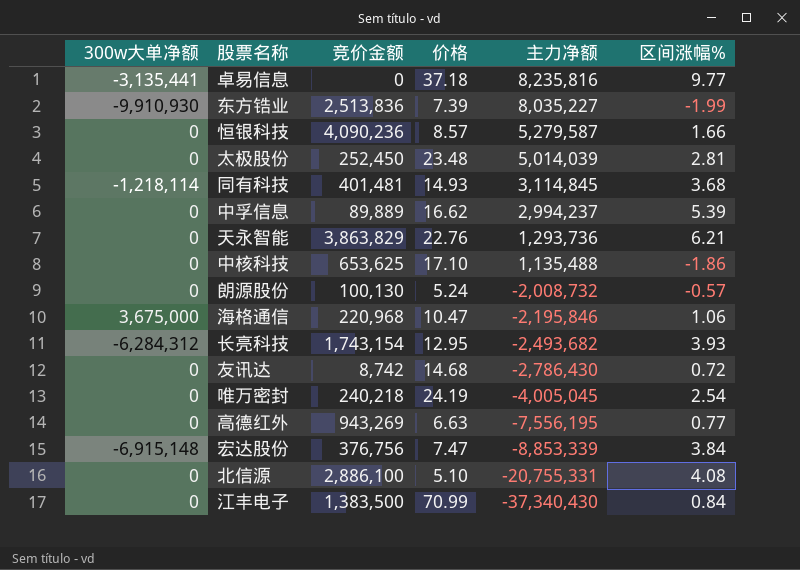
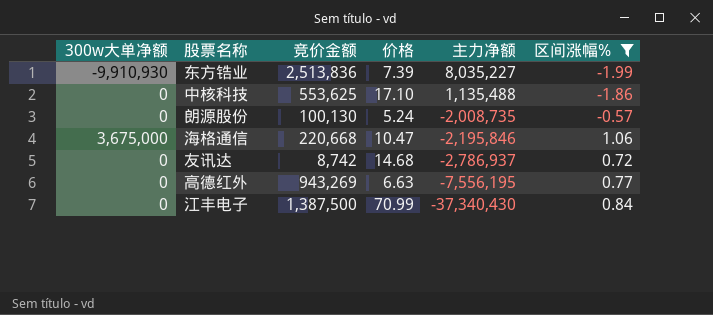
filter: none -> 区间涨幅% <= 1.06
中核科技 | 竞价金额: 653,625 -> 553,625
朗源股份 | 主力净额: -2,008,732 -> -2,008,735
海格通信 | 竞价金额: 220,968 -> 220,668
友讯达 | 主力净额: -2,786,430 -> -2,786,937
江丰电子 | 竞价金额: 1,383,500 -> 1,387,500

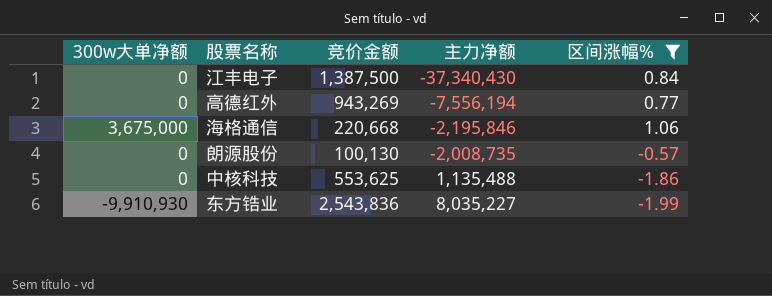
row order: 主力净额 descending -> 主力净额 ascending
column 价格 | position: 4 -> none
row 友讯达: 0 | 8,742 | 14.68 | -2,786,937 | 0.72 -> none
高德红外 | 主力净额: -7,556,195 -> -7,556,194
东方锆业 | 竞价金额: 2,513,836 -> 2,543,836

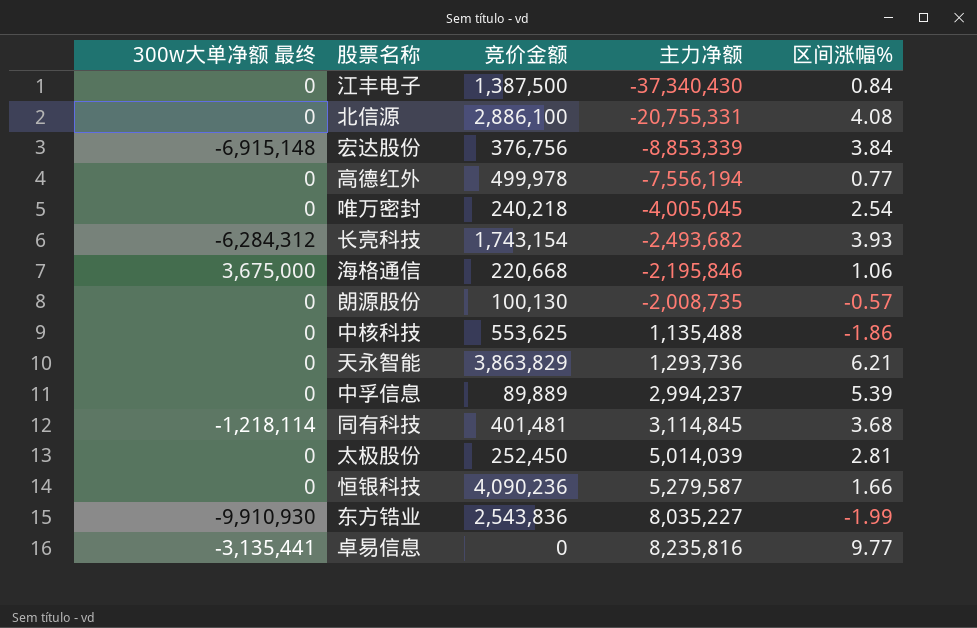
filter: 区间涨幅% <= 1.06 -> none
column name: 300w大单净额 -> 300w大单净额 最终
高德红外 | 竞价金额: 943,269 -> 499,978

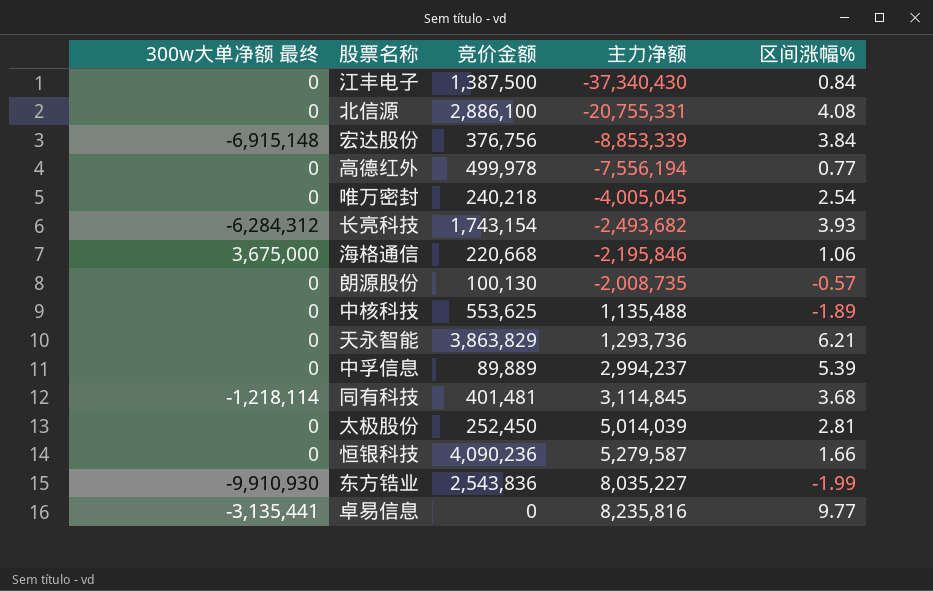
中核科技 | 区间涨幅%: -1.86 -> -1.89

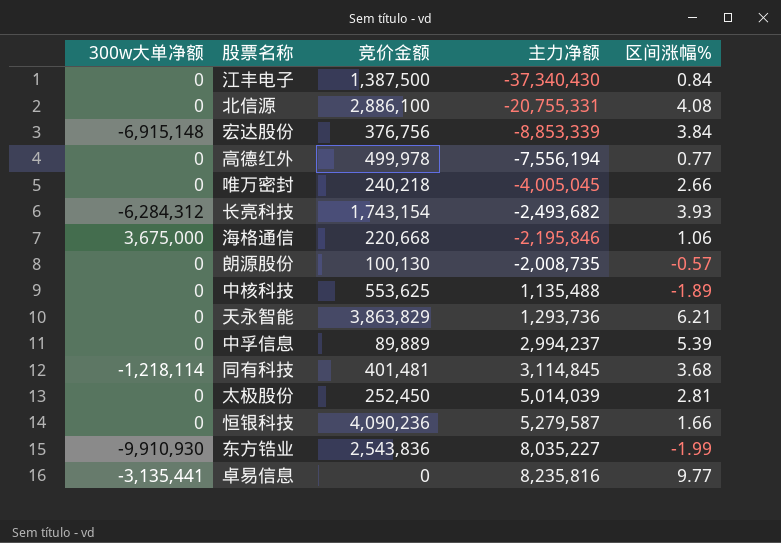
column name: 300w大单净额 最终 -> 300w大单净额
唯万密封 | 区间涨幅%: 2.54 -> 2.66

